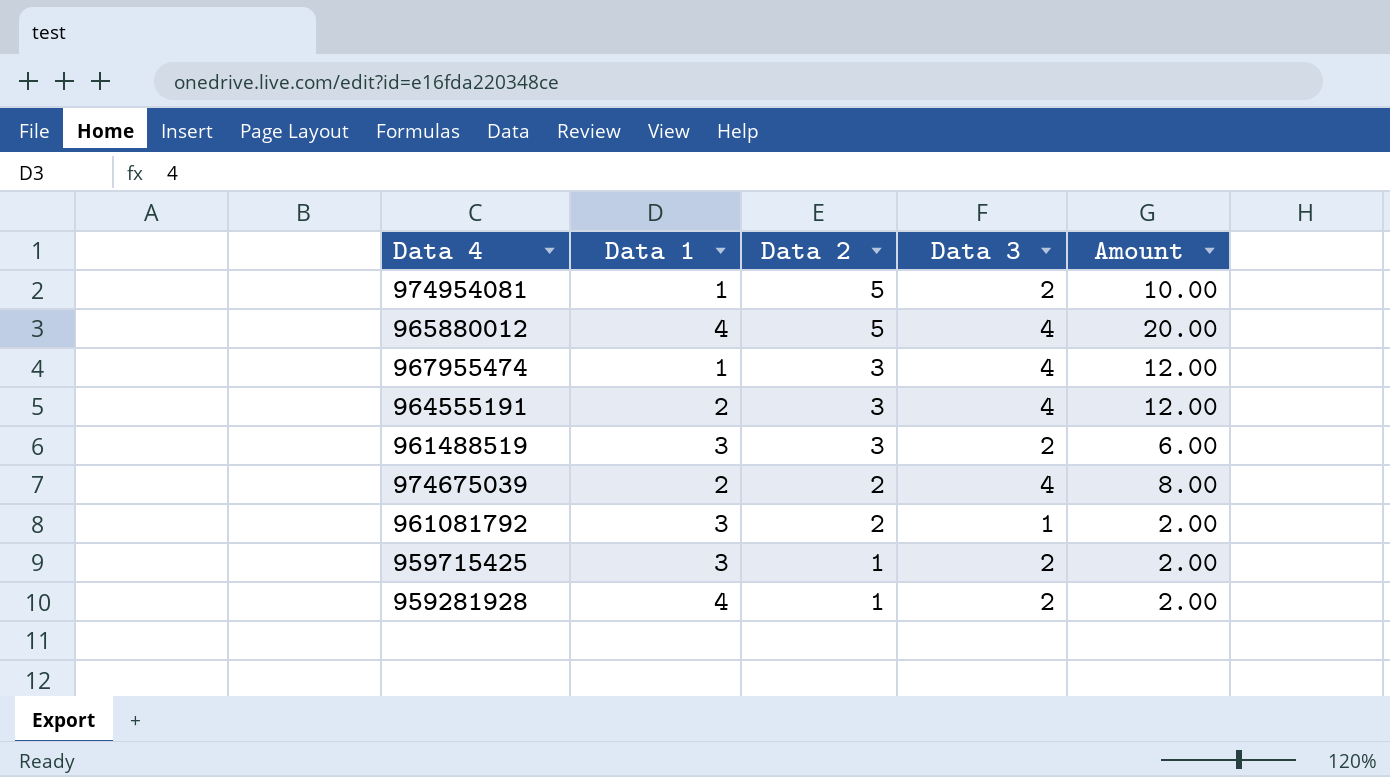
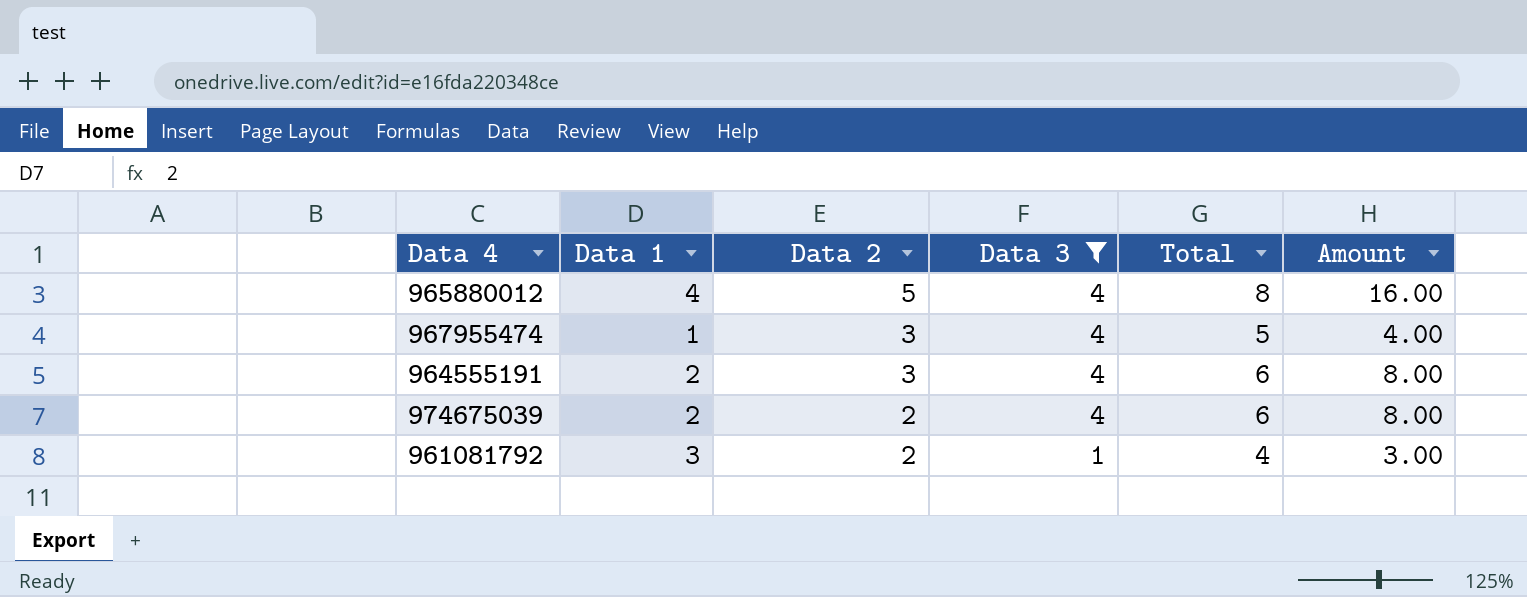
filter: none -> Data 3 != 2
column Total | formula: none -> [Data 1] + [Data 3]
column Amount | formula: [Data 2] * [Data 3] -> [Data 1] * [Data 3]

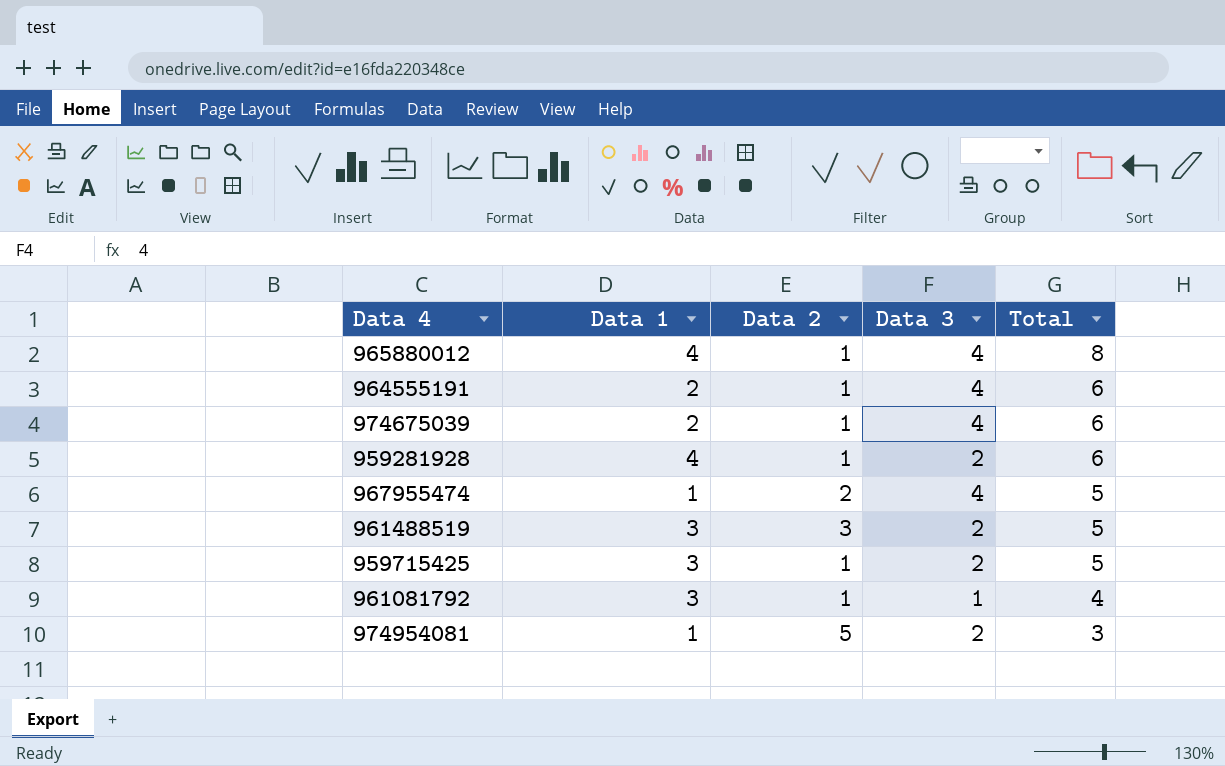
filter: Data 3 != 2 -> none
row order: Data 2 descending -> Total descending
column Amount | formula: [Data 1] * [Data 3] -> none
965880012 | Data 2: 5 -> 1
964555191 | Data 2: 3 -> 1
974675039 | Data 2: 2 -> 1
967955474 | Data 2: 3 -> 2
961081792 | Data 2: 2 -> 1

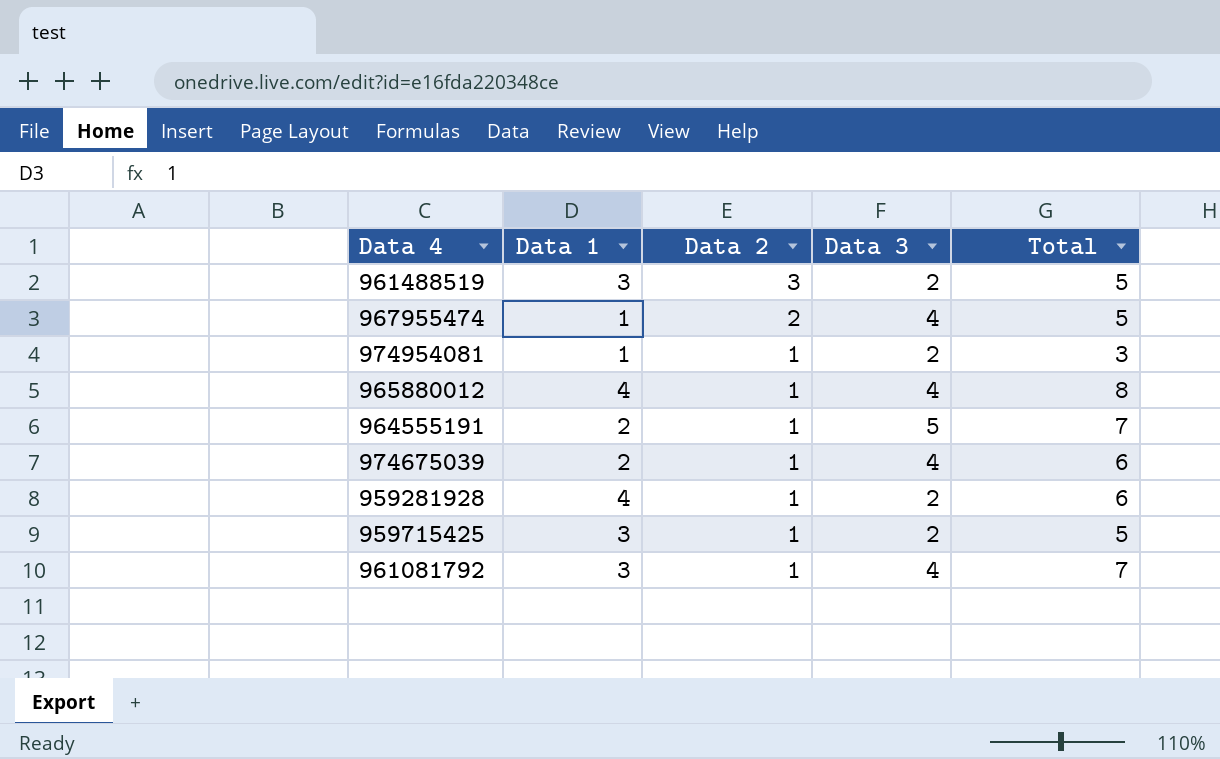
row order: Total descending -> Data 2 descending
974954081 | Data 2: 5 -> 1
964555191 | Data 3: 4 -> 5
964555191 | Total: 6 -> 7
961081792 | Data 3: 1 -> 4
961081792 | Total: 4 -> 7

